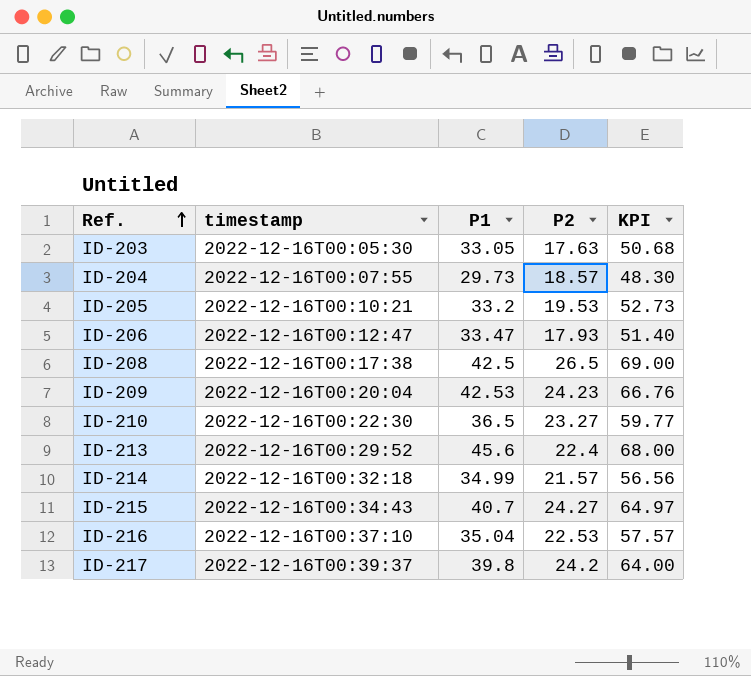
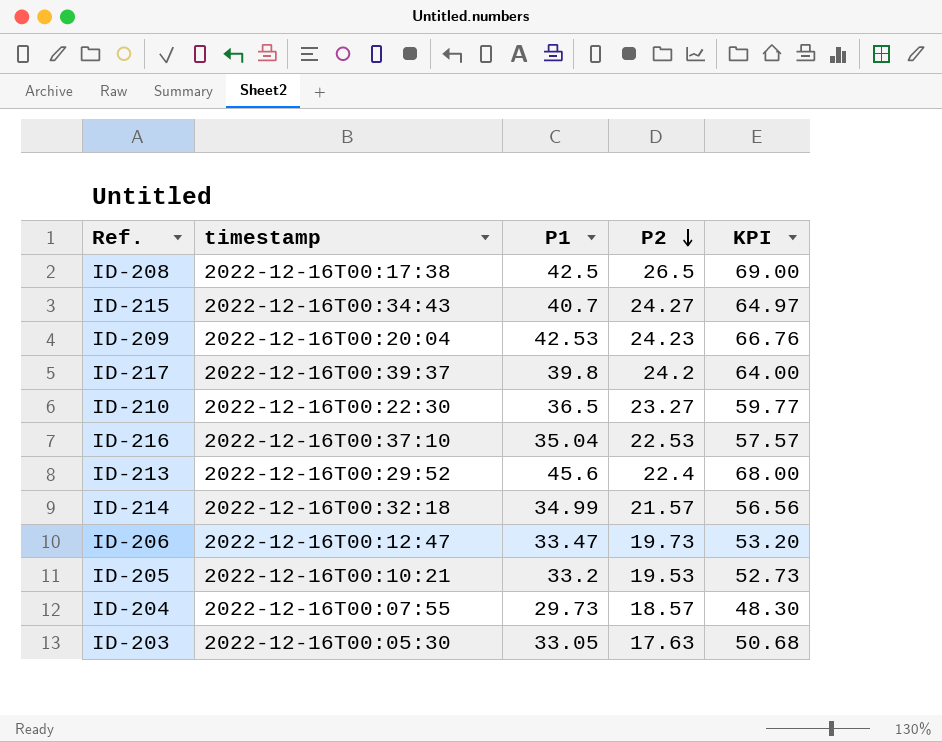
row order: Ref. ascending -> P2 descending
ID-206 | P2: 17.93 -> 19.73
ID-206 | KPI: 51.40 -> 53.20

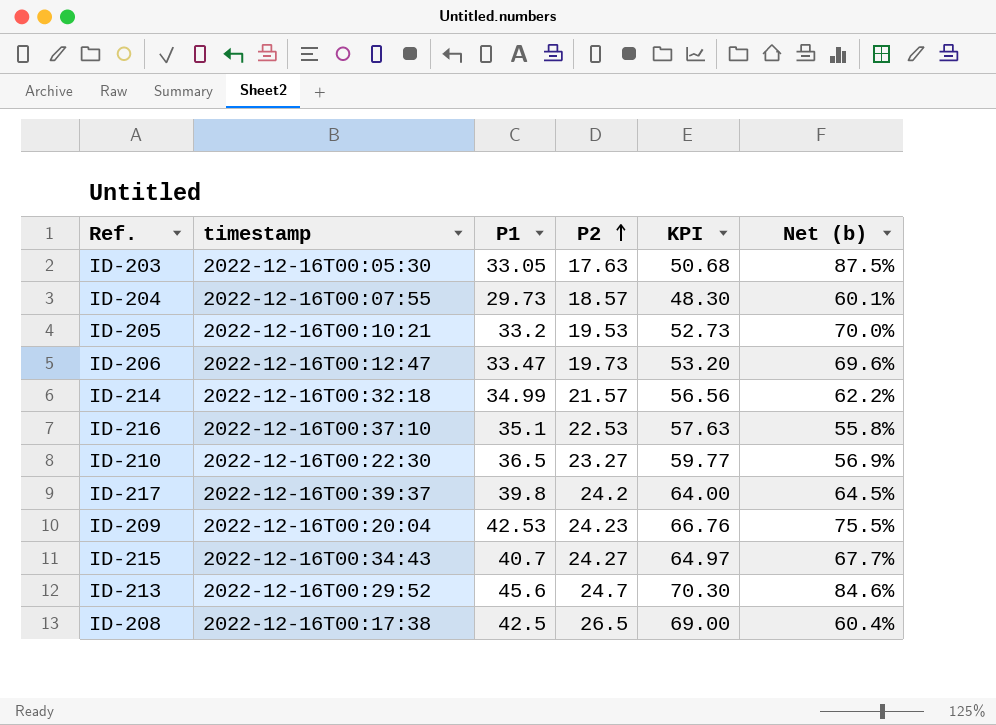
row order: P2 descending -> P2 ascending
column Net (b) | formula: none -> ([P1] - [P2]) / [P2]
ID-216 | P1: 35.04 -> 35.1
ID-216 | KPI: 57.57 -> 57.63
ID-213 | P2: 22.4 -> 24.7
ID-213 | KPI: 68.00 -> 70.30

